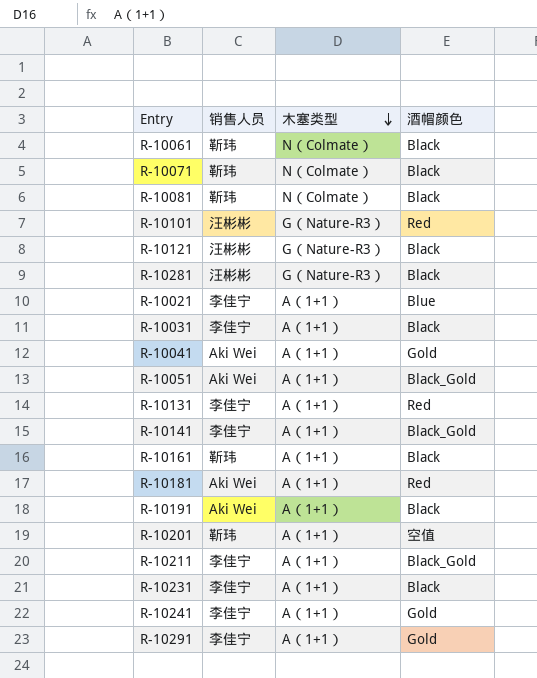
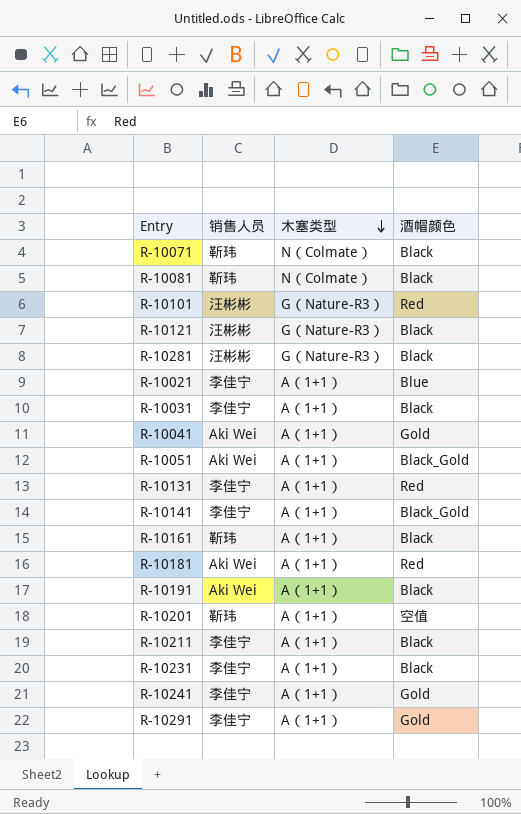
row R-10061: 靳玮 | N（Colmate） | Black -> none
R-10211 | 酒帽颜色: Black_Gold -> Black

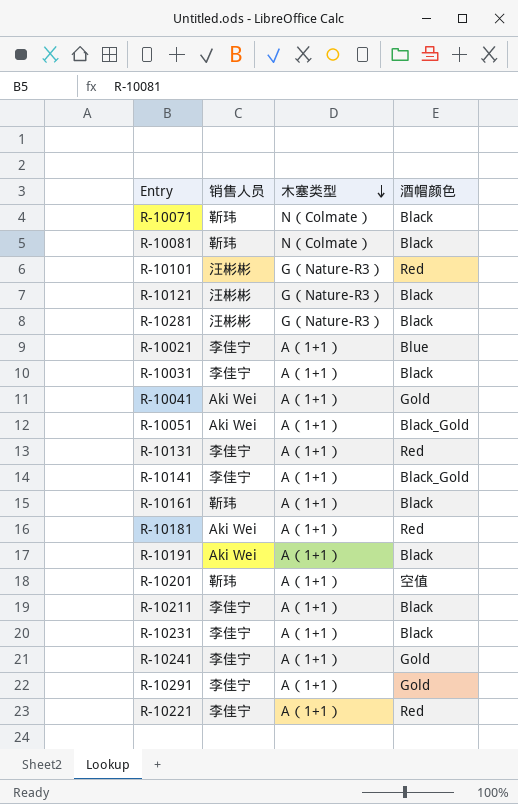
row R-10221: none -> 李佳宁 | A（1+1） | Red

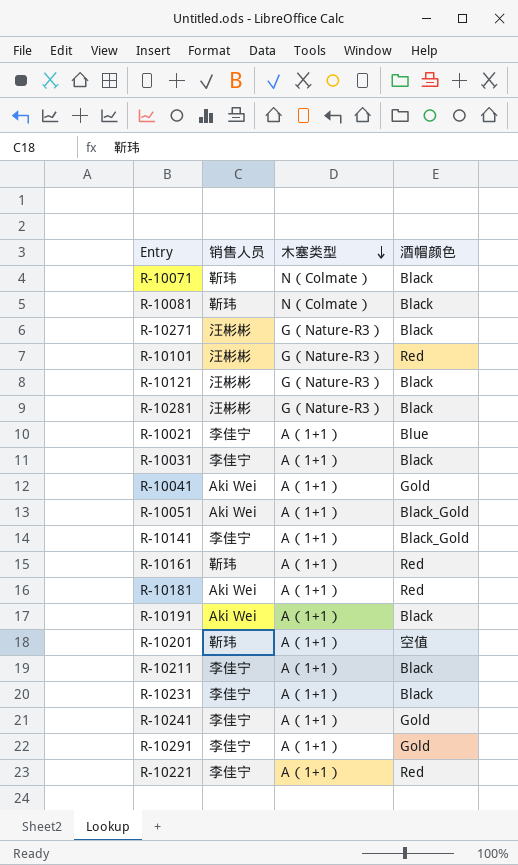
row R-10131: 李佳宁 | A（1+1） | Red -> none
row R-10271: none -> 汪彬彬 | G（Nature-R3） | Black
R-10161 | 酒帽颜色: Black -> Red

